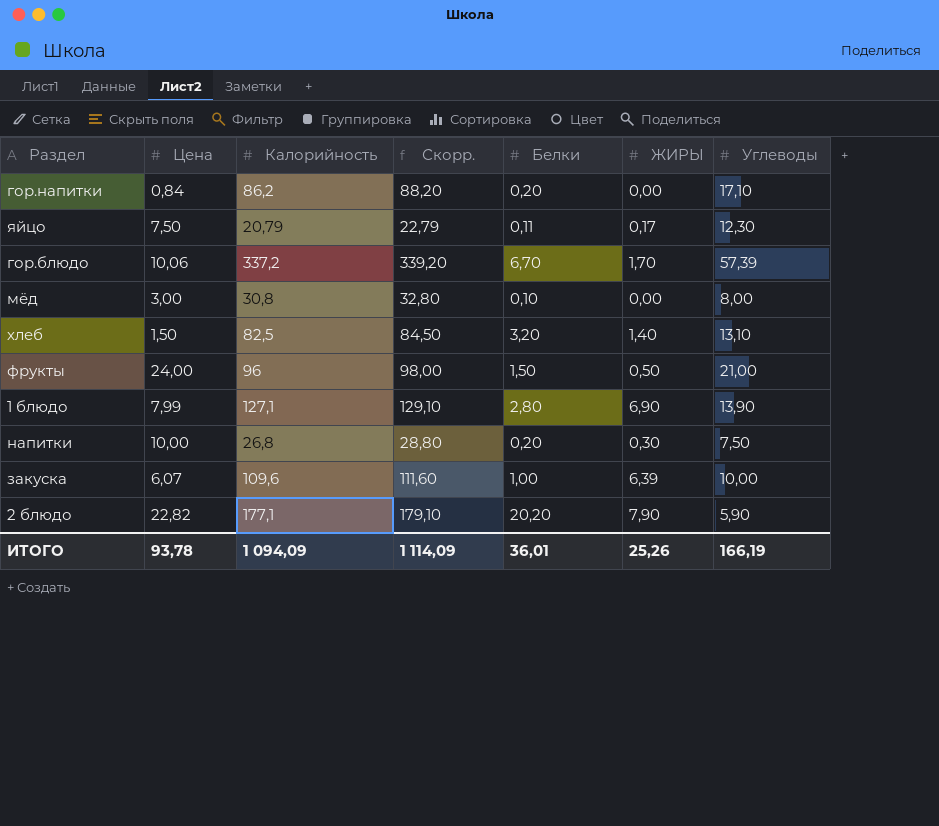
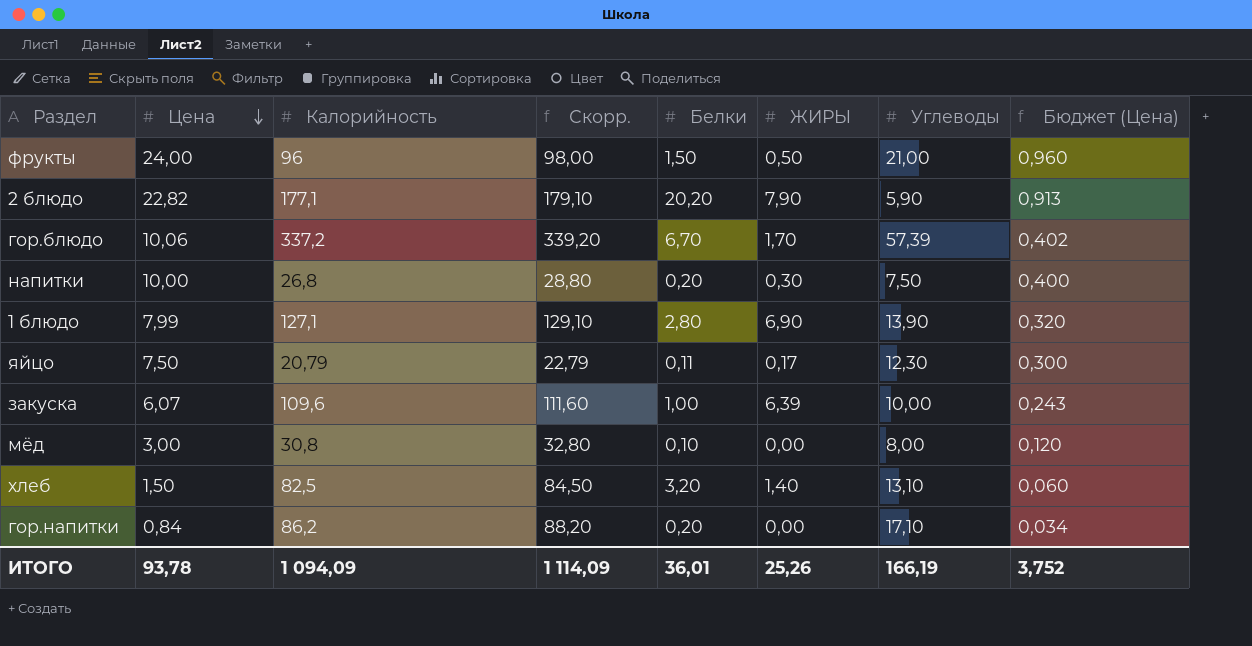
row order: none -> Цена descending
column Бюджет (Цена) | formula: none -> [Цена] * 0,04

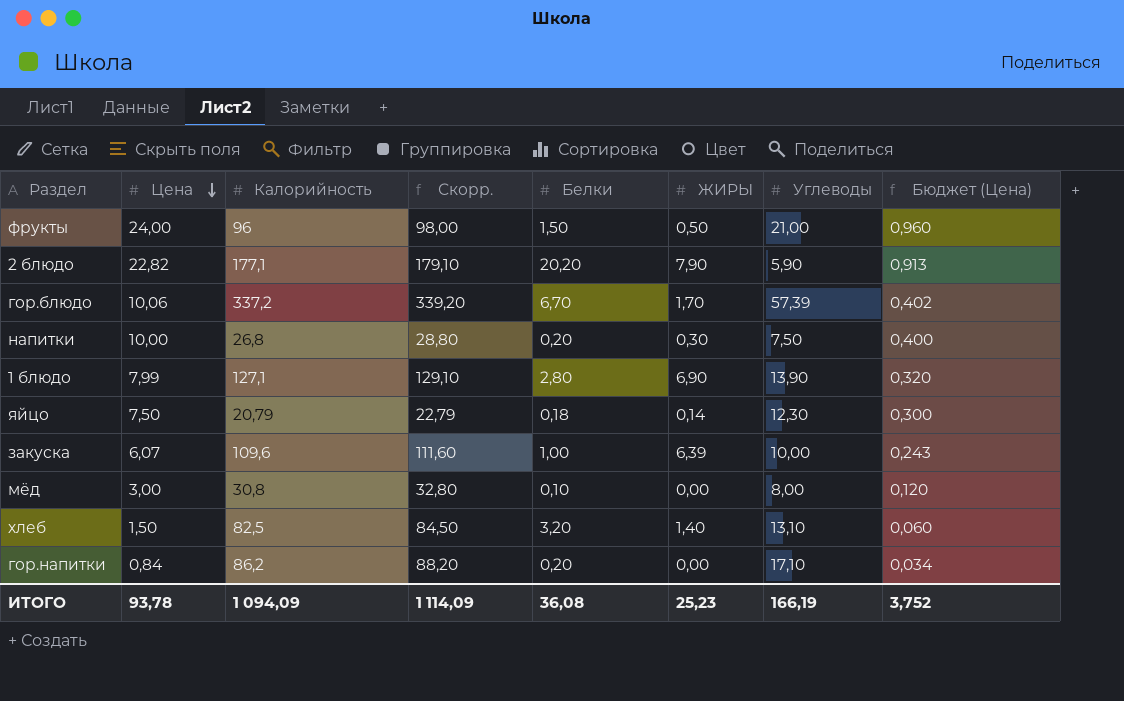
яйцо | Белки: 0,11 -> 0,18
яйцо | ЖИРЫ: 0,17 -> 0,14
ИТОГО | Белки: 36,01 -> 36,08
ИТОГО | ЖИРЫ: 25,26 -> 25,23

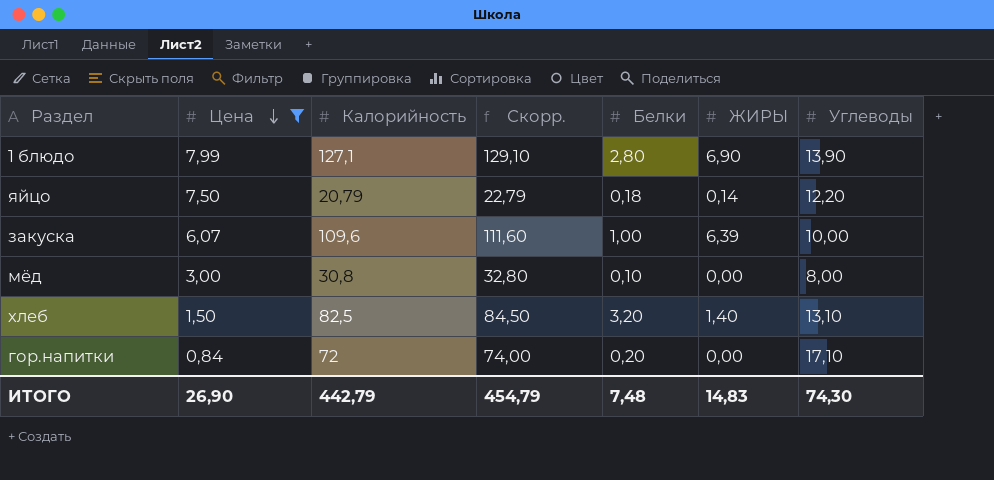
filter: none -> Цена <= 7,99
column Бюджет (Цена) | formula: [Цена] * 0,04 -> none
яйцо | Углеводы: 12,30 -> 12,20
гор.напитки | Калорийность: 86,2 -> 72
гор.напитки | Скорр.: 88,20 -> 74,00
ИТОГО | Цена: 93,78 -> 26,90
ИТОГО | Калорийность: 1 094,09 -> 442,79
ИТОГО | Скорр.: 1 114,09 -> 454,79
ИТОГО | Белки: 36,08 -> 7,48
ИТОГО | ЖИРЫ: 25,23 -> 14,83
ИТОГО | Углеводы: 166,19 -> 74,30

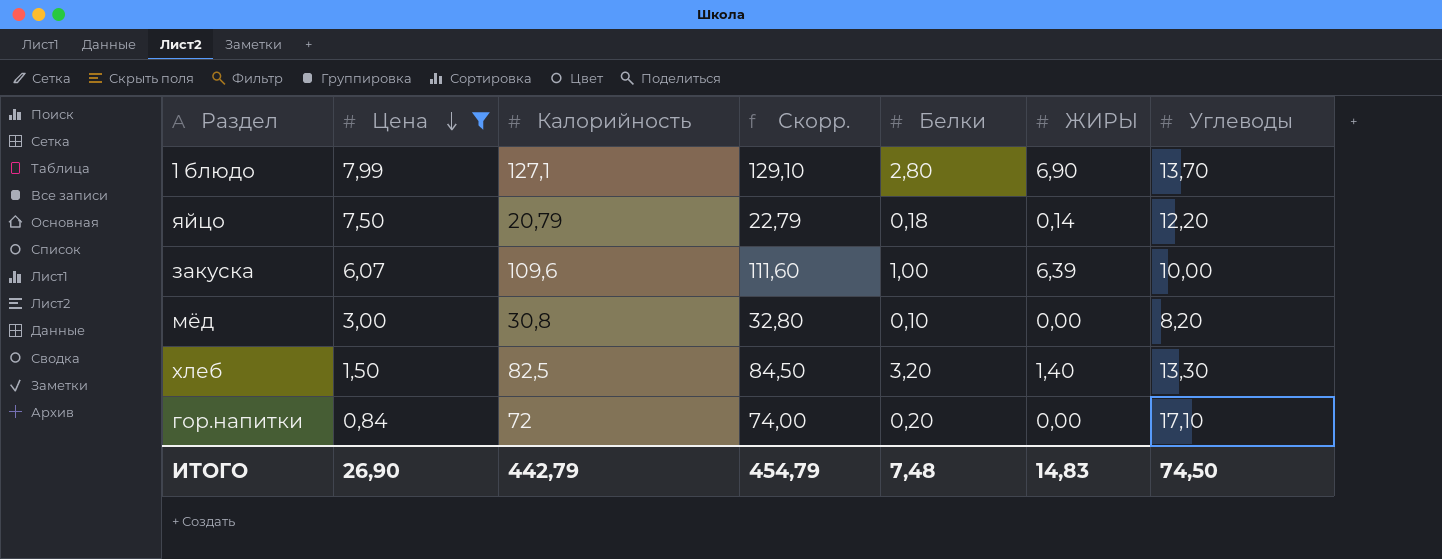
1 блюдо | Углеводы: 13,90 -> 13,70
мёд | Углеводы: 8,00 -> 8,20
хлеб | Углеводы: 13,10 -> 13,30
ИТОГО | Углеводы: 74,30 -> 74,50

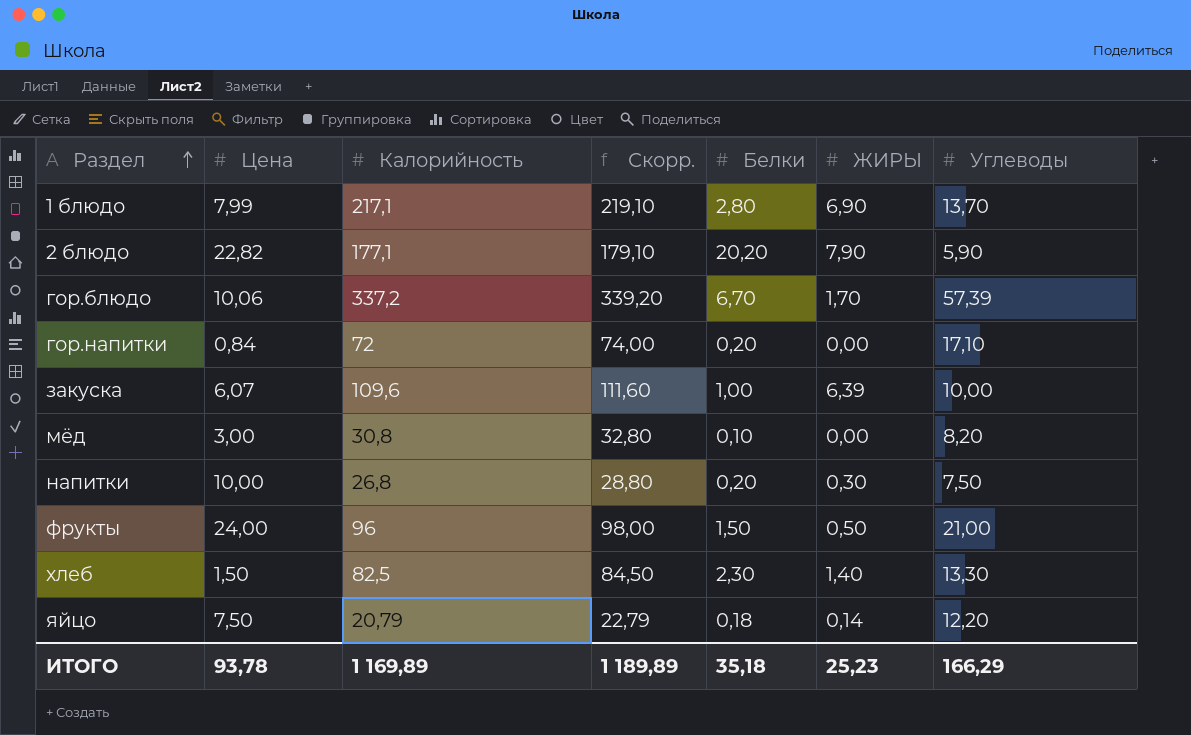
filter: Цена <= 7,99 -> none
row order: Цена descending -> Раздел ascending
1 блюдо | Калорийность: 127,1 -> 217,1
1 блюдо | Скорр.: 129,10 -> 219,10
хлеб | Белки: 3,20 -> 2,30
ИТОГО | Цена: 26,90 -> 93,78
ИТОГО | Калорийность: 442,79 -> 1 169,89
ИТОГО | Скорр.: 454,79 -> 1 189,89
ИТОГО | Белки: 7,48 -> 35,18
ИТОГО | ЖИРЫ: 14,83 -> 25,23
ИТОГО | Углеводы: 74,50 -> 166,29

